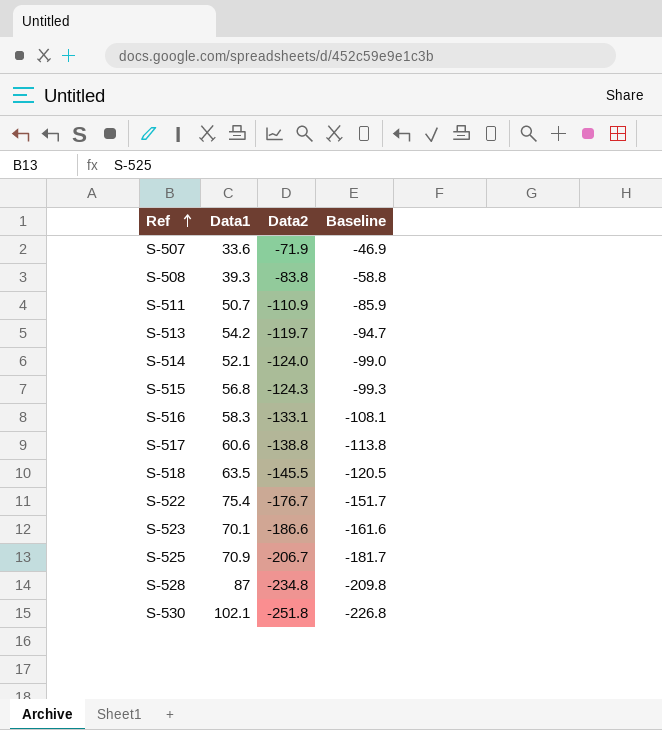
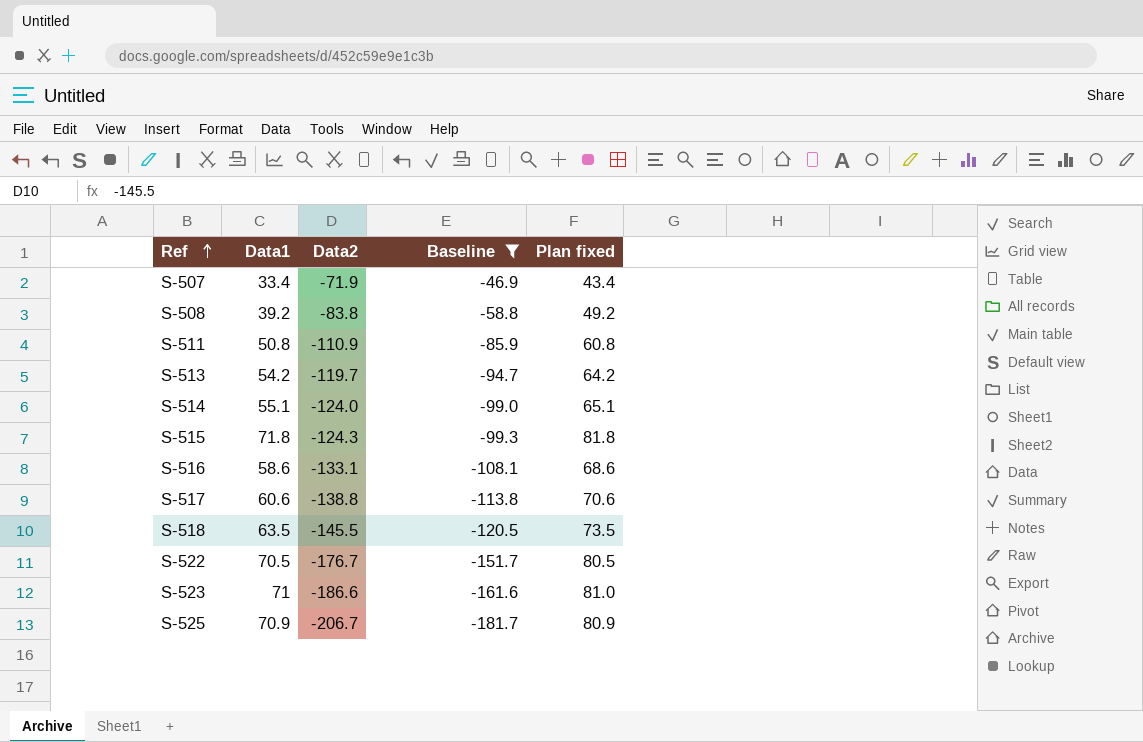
filter: none -> Baseline >= -181.7
column Plan fixed | formula: none -> [Data1] + 10
S-507 | Data1: 33.6 -> 33.4
S-508 | Data1: 39.3 -> 39.2
S-511 | Data1: 50.7 -> 50.8
S-514 | Data1: 52.1 -> 55.1
S-515 | Data1: 56.8 -> 71.8
S-516 | Data1: 58.3 -> 58.6
S-522 | Data1: 75.4 -> 70.5
S-523 | Data1: 70.1 -> 71

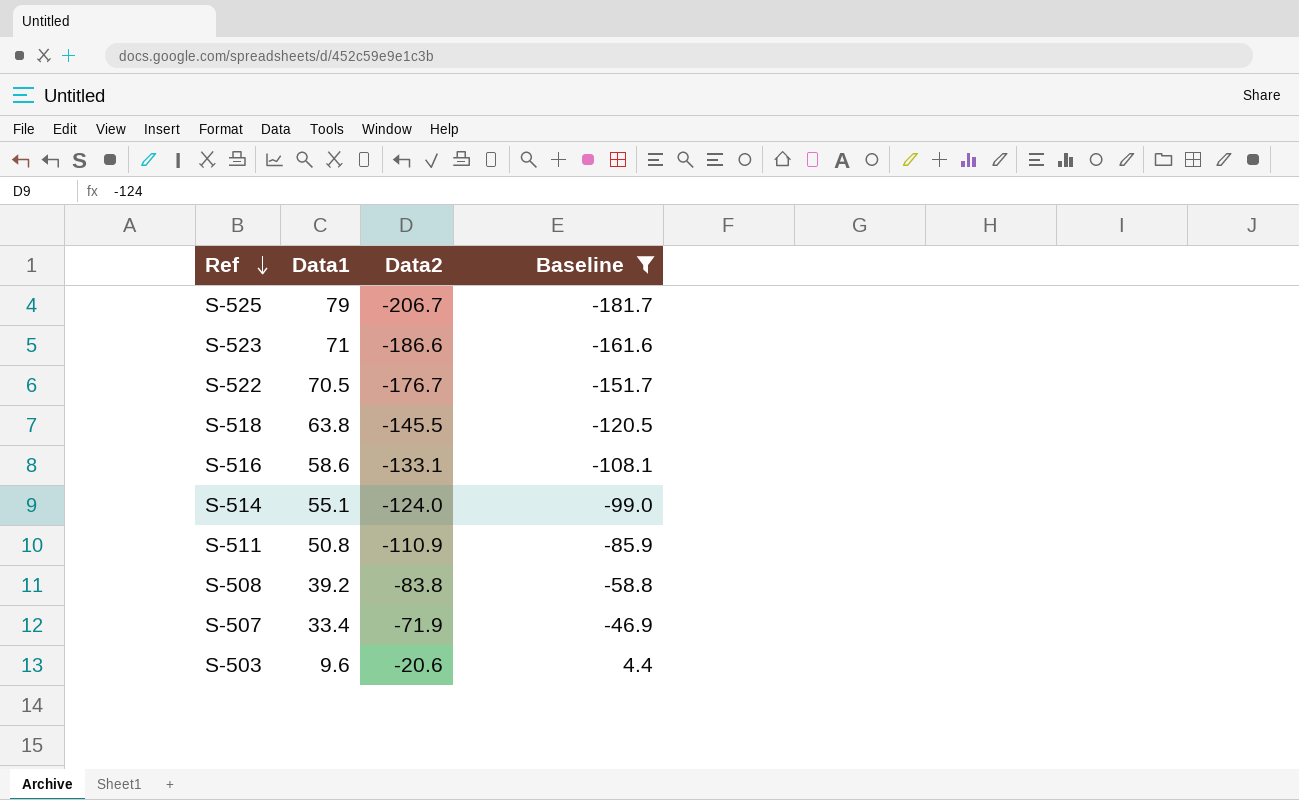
row order: Ref ascending -> Ref descending
column Plan fixed | formula: [Data1] + 10 -> none
row S-513: 54.2 | -119.7 | -94.7 | 64.2 -> none
row S-515: 71.8 | -124.3 | -99.3 | 81.8 -> none
row S-517: 60.6 | -138.8 | -113.8 | 70.6 -> none
S-525 | Data1: 70.9 -> 79
S-518 | Data1: 63.5 -> 63.8
row S-503: none -> 9.6 | -20.6 | 4.4

